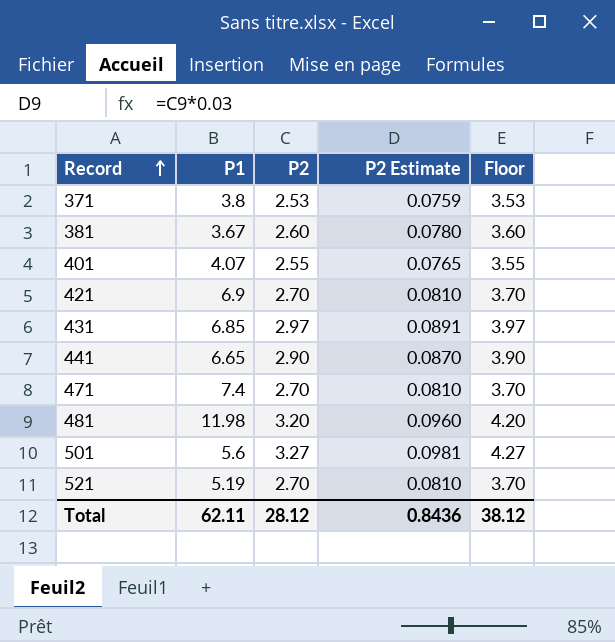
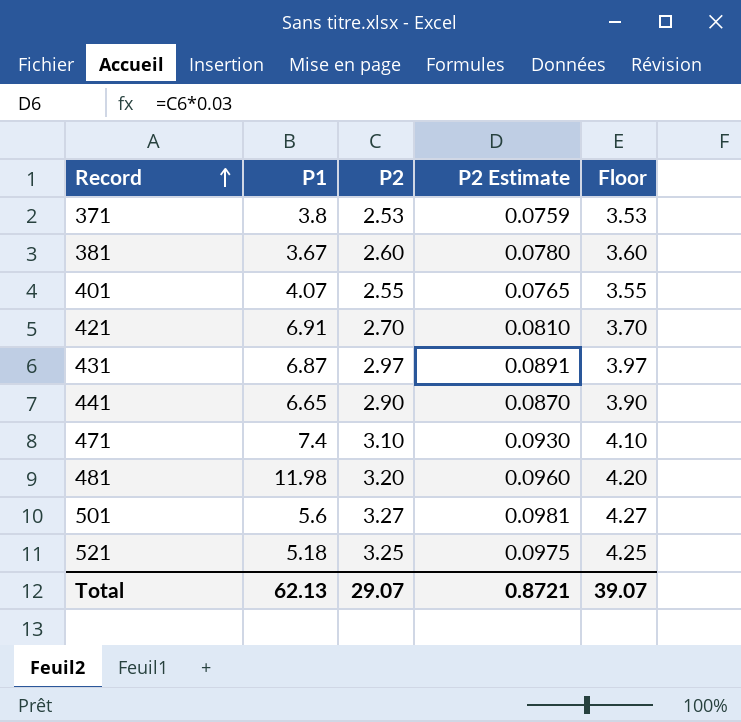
421 | P1: 6.9 -> 6.91
431 | P1: 6.85 -> 6.87
471 | P2: 2.70 -> 3.10
471 | P2 Estimate: 0.0810 -> 0.0930
471 | Floor: 3.70 -> 4.10
521 | P1: 5.19 -> 5.18
521 | P2: 2.70 -> 3.25
521 | P2 Estimate: 0.0810 -> 0.0975
521 | Floor: 3.70 -> 4.25
Total | P1: 62.11 -> 62.13
Total | P2: 28.12 -> 29.07
Total | P2 Estimate: 0.8436 -> 0.8721
Total | Floor: 38.12 -> 39.07

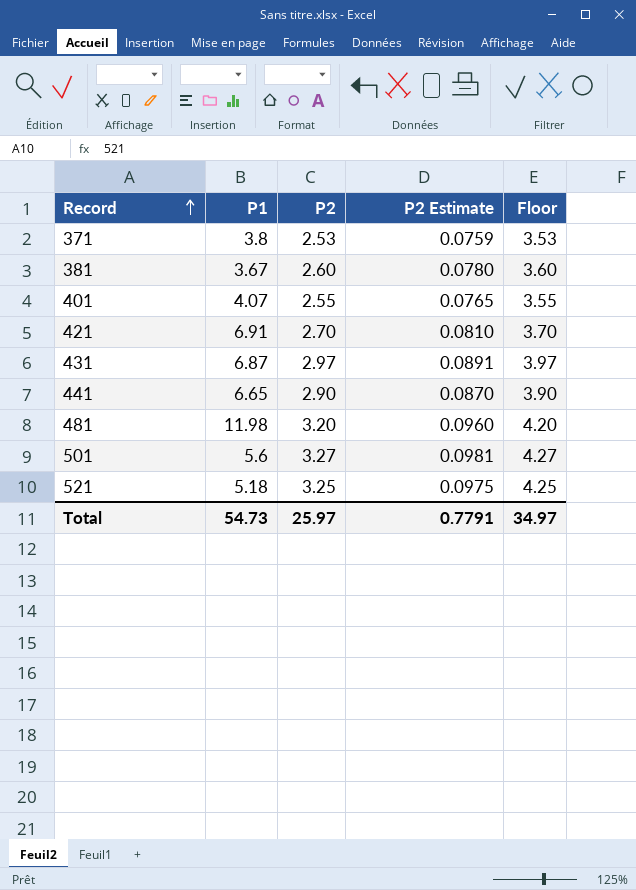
row 471: 7.4 | 3.10 | 0.0930 | 4.10 -> none
Total | P1: 62.13 -> 54.73
Total | P2: 29.07 -> 25.97
Total | P2 Estimate: 0.8721 -> 0.7791
Total | Floor: 39.07 -> 34.97

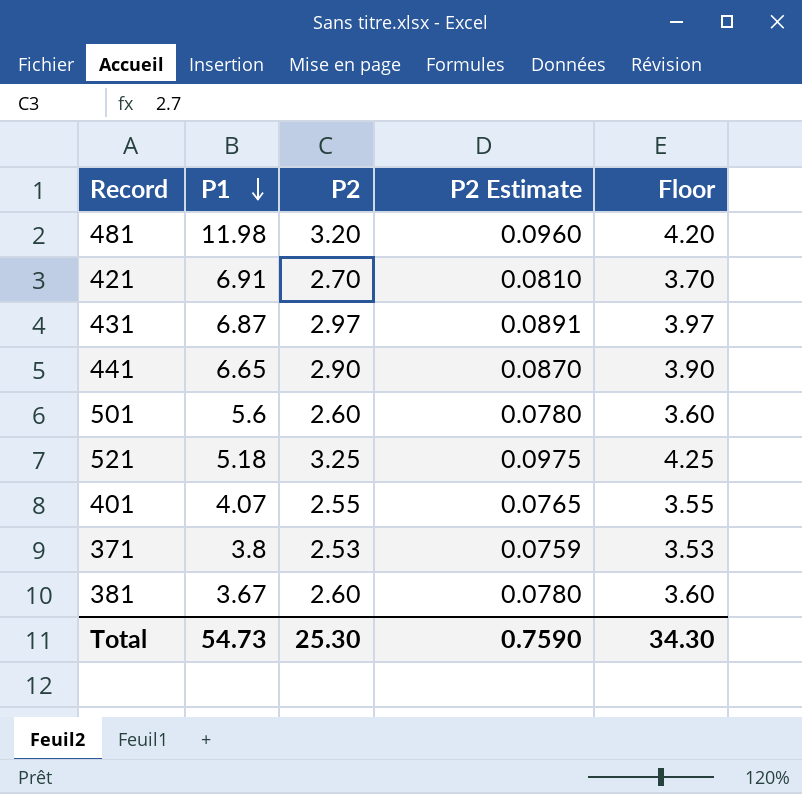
row order: Record ascending -> P1 descending
501 | P2: 3.27 -> 2.60
501 | P2 Estimate: 0.0981 -> 0.0780
501 | Floor: 4.27 -> 3.60
Total | P2: 25.97 -> 25.30
Total | P2 Estimate: 0.7791 -> 0.7590
Total | Floor: 34.97 -> 34.30

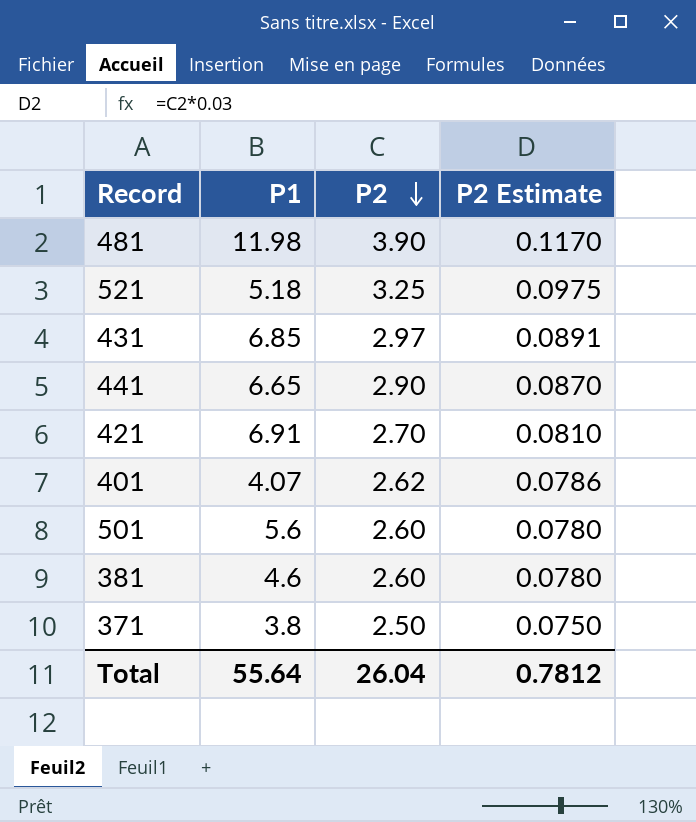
row order: P1 descending -> P2 descending
column Floor | formula: [P2] + 1 -> none
481 | P2: 3.20 -> 3.90
481 | P2 Estimate: 0.0960 -> 0.1170
431 | P1: 6.87 -> 6.85
401 | P2: 2.55 -> 2.62
401 | P2 Estimate: 0.0765 -> 0.0786
381 | P1: 3.67 -> 4.6
371 | P2: 2.53 -> 2.50
371 | P2 Estimate: 0.0759 -> 0.0750
Total | P1: 54.73 -> 55.64
Total | P2: 25.30 -> 26.04
Total | P2 Estimate: 0.7590 -> 0.7812

